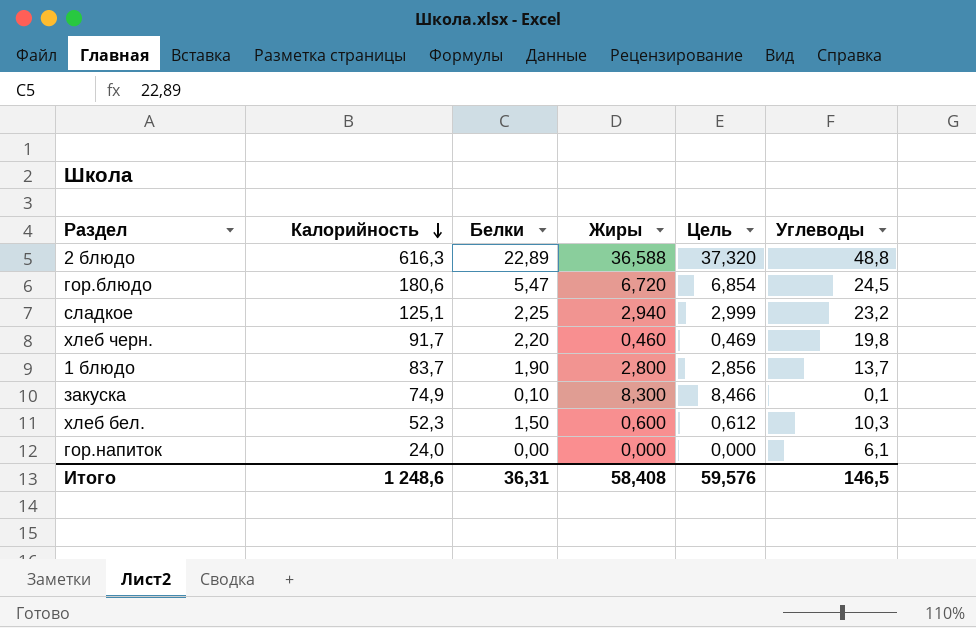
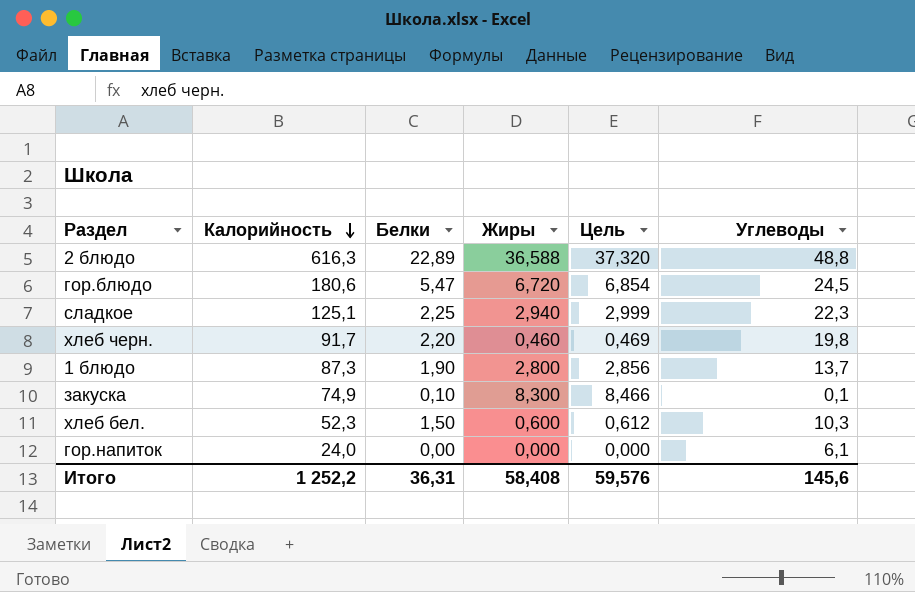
сладкое | Углеводы: 23,2 -> 22,3
1 блюдо | Калорийность: 83,7 -> 87,3
Итого | Калорийность: 1 248,6 -> 1 252,2
Итого | Углеводы: 146,5 -> 145,6

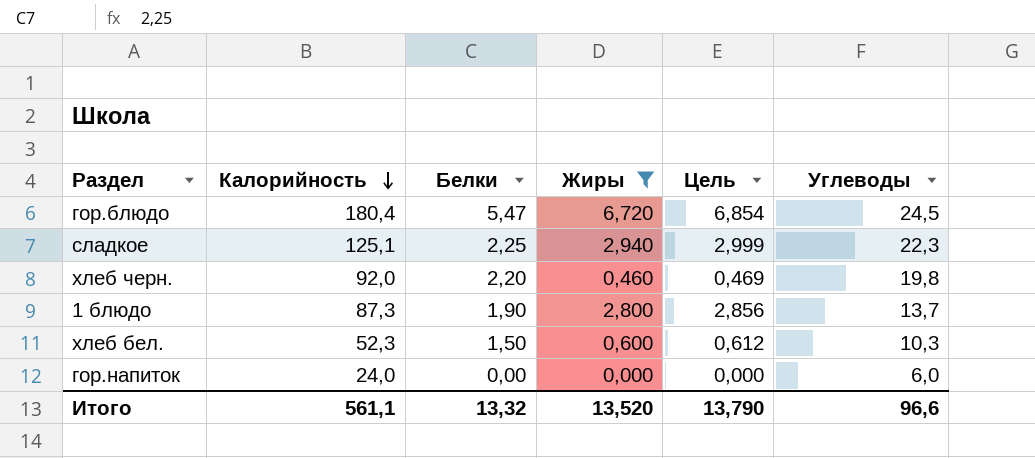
filter: none -> Жиры <= 6,720
гор.блюдо | Калорийность: 180,6 -> 180,4
хлеб черн. | Калорийность: 91,7 -> 92,0
гор.напиток | Углеводы: 6,1 -> 6,0
Итого | Калорийность: 1 252,2 -> 561,1
Итого | Белки: 36,31 -> 13,32
Итого | Жиры: 58,408 -> 13,520
Итого | Цель: 59,576 -> 13,790
Итого | Углеводы: 145,6 -> 96,6

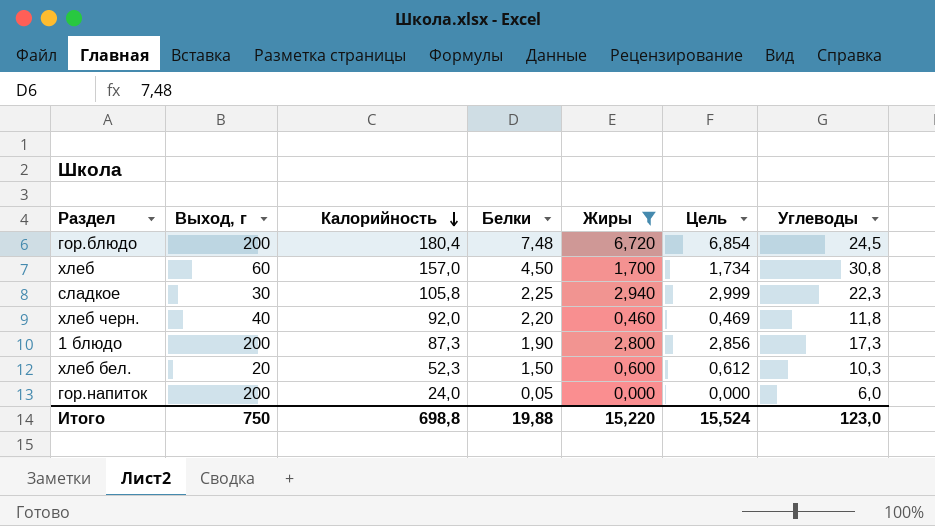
column Выход, г | position: none -> 2
гор.блюдо | Белки: 5,47 -> 7,48
row хлеб: none -> 60 | 157,0 | 4,50 | 1,700 | 1,734 | 30,8
сладкое | Калорийность: 125,1 -> 105,8
хлеб черн. | Углеводы: 19,8 -> 11,8
1 блюдо | Углеводы: 13,7 -> 17,3
гор.напиток | Белки: 0,00 -> 0,05
Итого | Калорийность: 561,1 -> 698,8
Итого | Белки: 13,32 -> 19,88
Итого | Жиры: 13,520 -> 15,220
Итого | Цель: 13,790 -> 15,524
Итого | Углеводы: 96,6 -> 123,0

